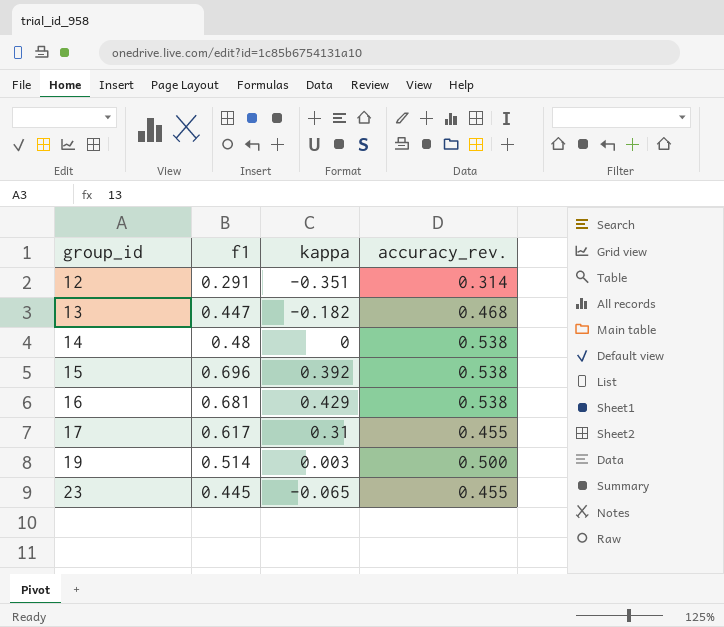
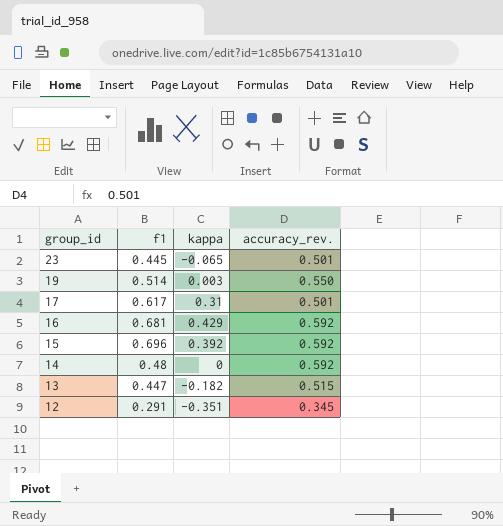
row order: group_id ascending -> group_id descending
23 | accuracy_rev.: 0.455 -> 0.501
19 | accuracy_rev.: 0.500 -> 0.550
17 | accuracy_rev.: 0.455 -> 0.501
16 | accuracy_rev.: 0.538 -> 0.592
15 | accuracy_rev.: 0.538 -> 0.592
14 | accuracy_rev.: 0.538 -> 0.592
13 | accuracy_rev.: 0.468 -> 0.515
12 | accuracy_rev.: 0.314 -> 0.345

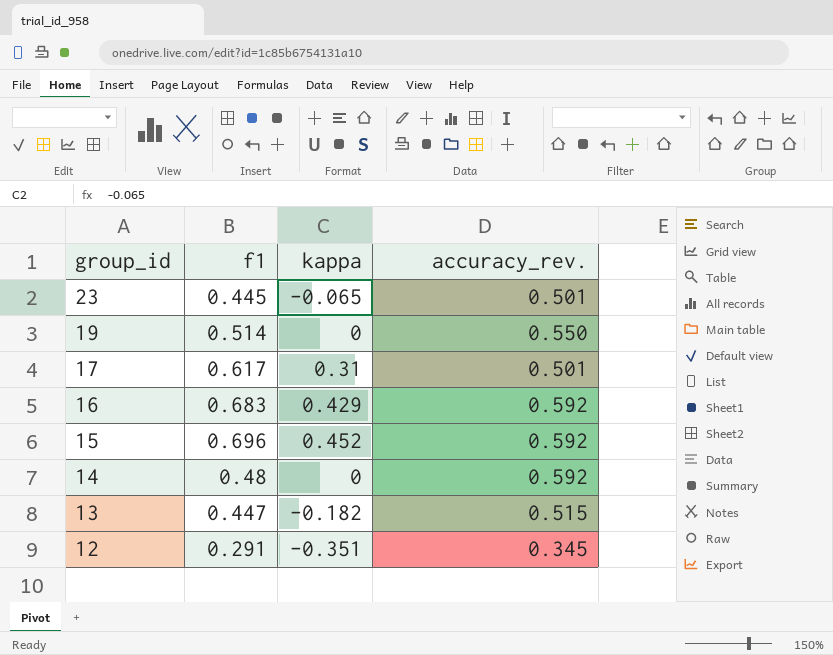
19 | kappa: 0.003 -> 0
16 | f1: 0.681 -> 0.683
15 | kappa: 0.392 -> 0.452

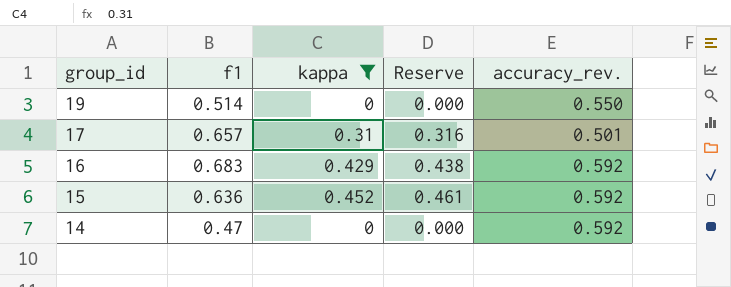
filter: none -> kappa >= 0
column Reserve | formula: none -> [kappa] * 1.02
17 | f1: 0.617 -> 0.657
15 | f1: 0.696 -> 0.636
14 | f1: 0.48 -> 0.47

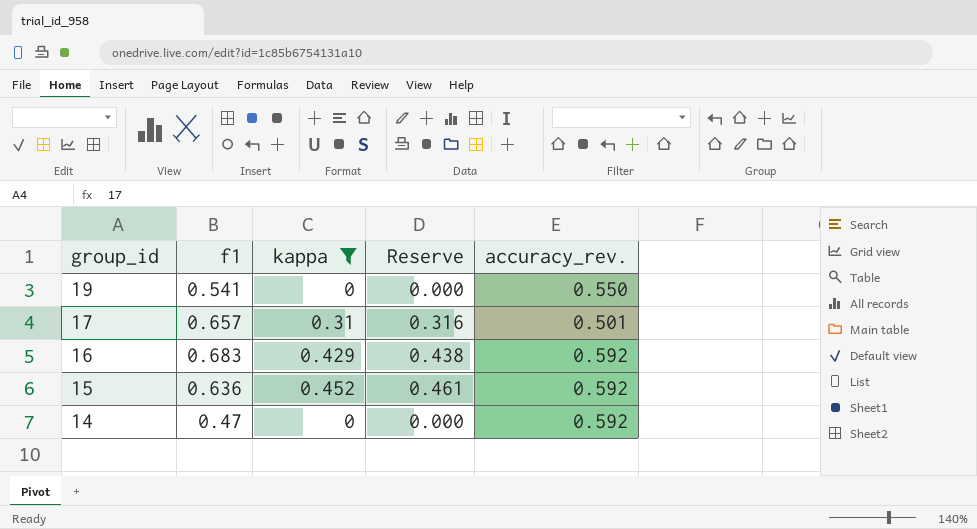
19 | f1: 0.514 -> 0.541

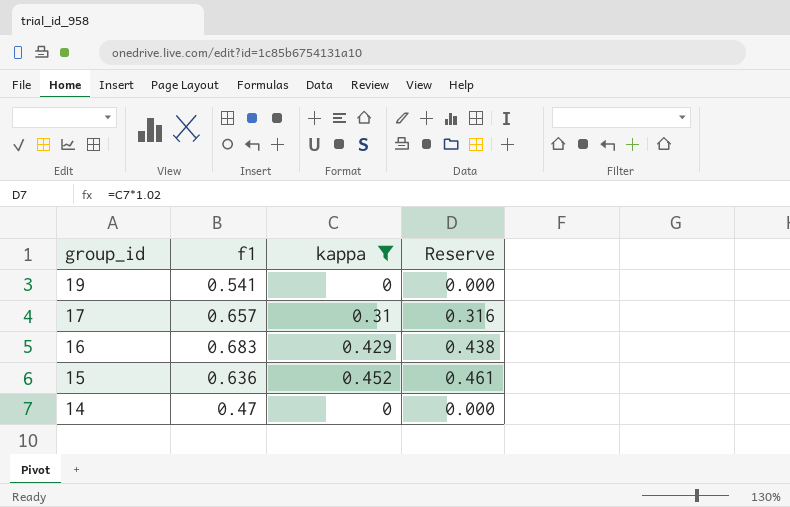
column accuracy_rev. | position: 5 -> none

